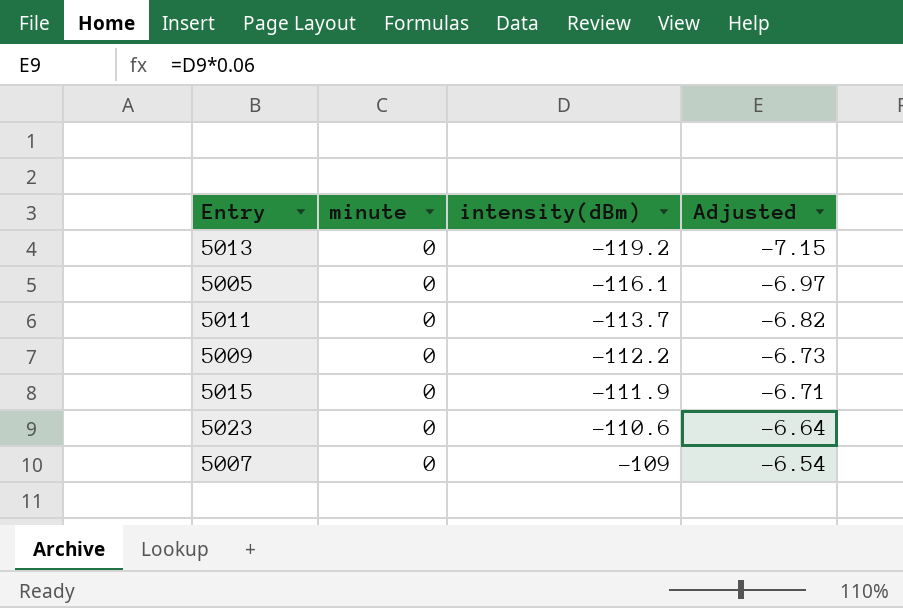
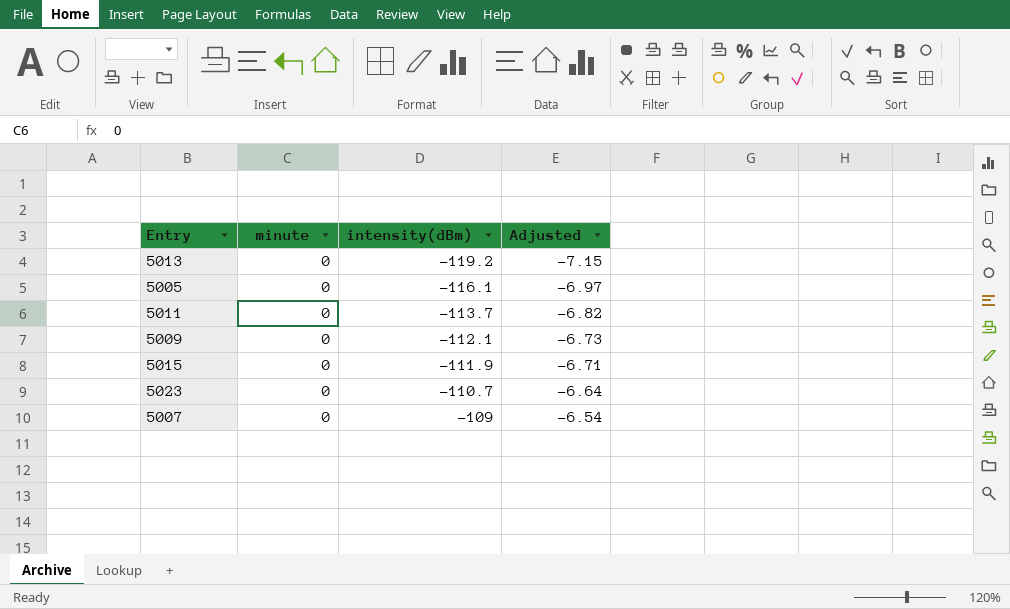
5009 | intensity(dBm): -112.2 -> -112.1
5023 | intensity(dBm): -110.6 -> -110.7

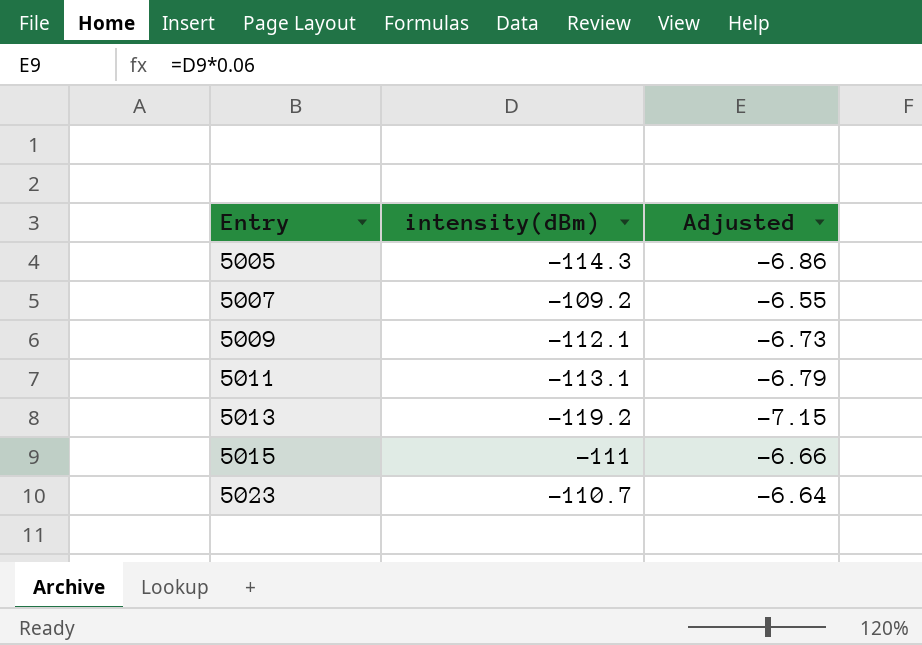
row order: intensity(dBm) ascending -> Entry ascending
column minute | position: 2 -> none
5005 | intensity(dBm): -116.1 -> -114.3
5005 | Adjusted: -6.97 -> -6.86
5007 | intensity(dBm): -109 -> -109.2
5007 | Adjusted: -6.54 -> -6.55
5011 | intensity(dBm): -113.7 -> -113.1
5011 | Adjusted: -6.82 -> -6.79
5015 | intensity(dBm): -111.9 -> -111
5015 | Adjusted: -6.71 -> -6.66

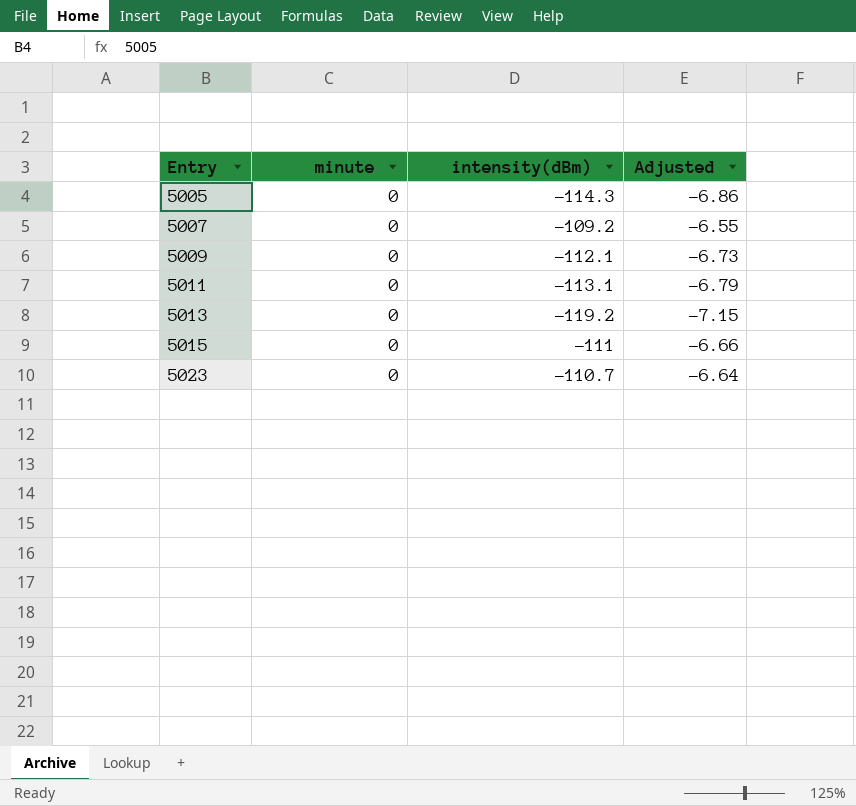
column minute | position: none -> 2

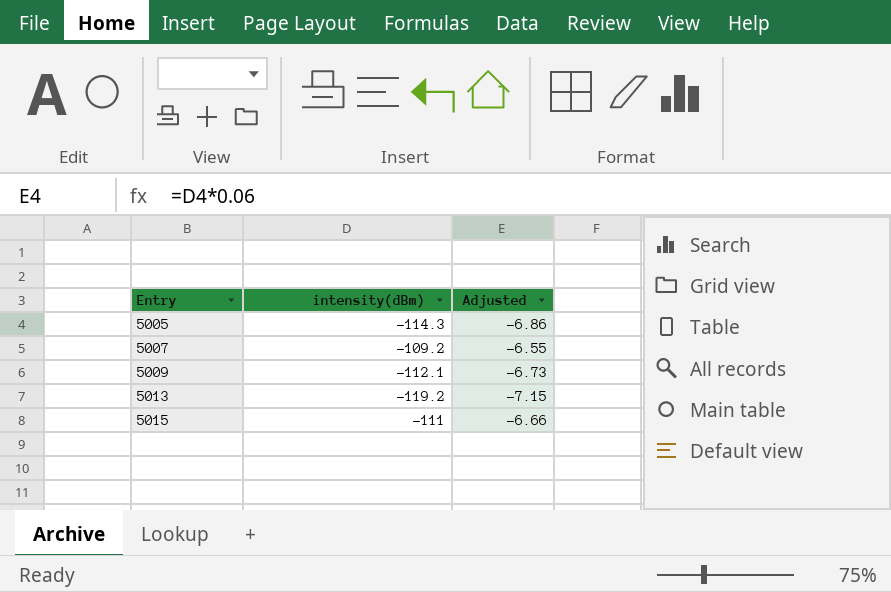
column minute | position: 2 -> none
row 5011: 0 | -113.1 | -6.79 -> none
row 5023: 0 | -110.7 | -6.64 -> none

